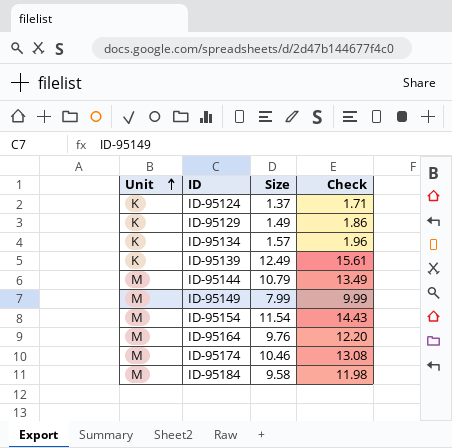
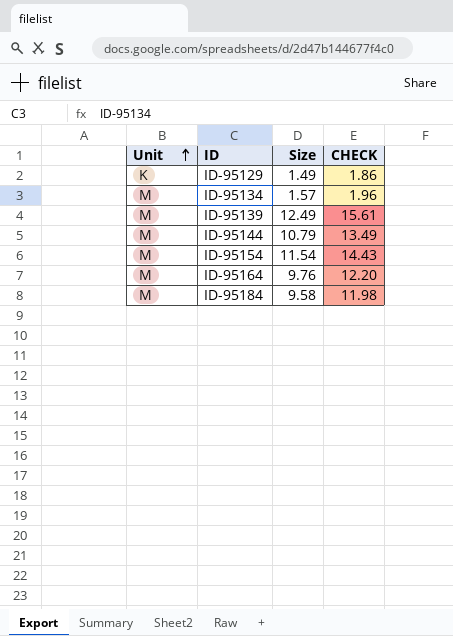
column name: Check -> CHECK
row ID-95124: K | 1.37 | 1.71 -> none
row ID-95149: M | 7.99 | 9.99 -> none
row ID-95174: M | 10.46 | 13.08 -> none
ID-95134 | Unit: K -> M
ID-95139 | Unit: K -> M

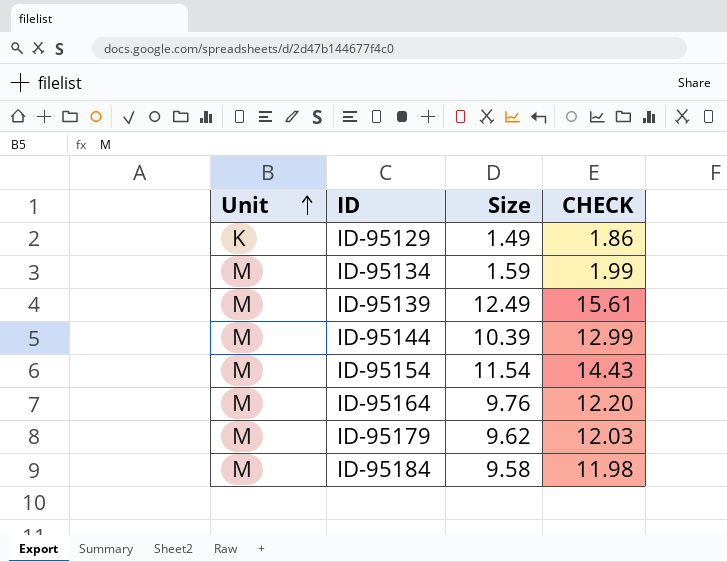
ID-95134 | Size: 1.57 -> 1.59
ID-95134 | CHECK: 1.96 -> 1.99
ID-95144 | Size: 10.79 -> 10.39
ID-95144 | CHECK: 13.49 -> 12.99
row ID-95179: none -> M | 9.62 | 12.03

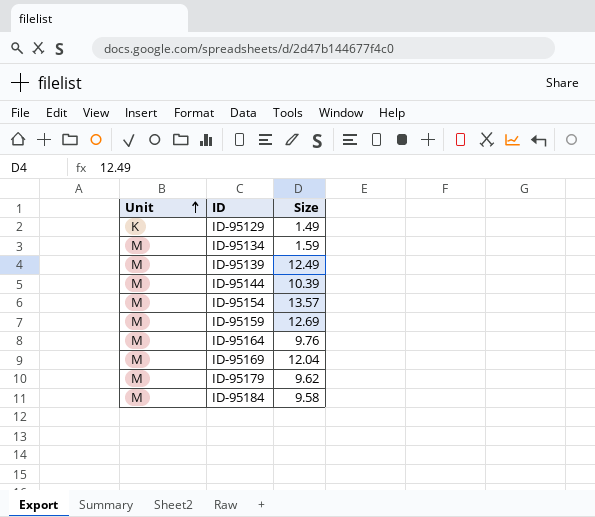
column CHECK | formula: [Size] * 1.25 -> none
ID-95154 | Size: 11.54 -> 13.57
row ID-95159: none -> M | 12.69
row ID-95169: none -> M | 12.04

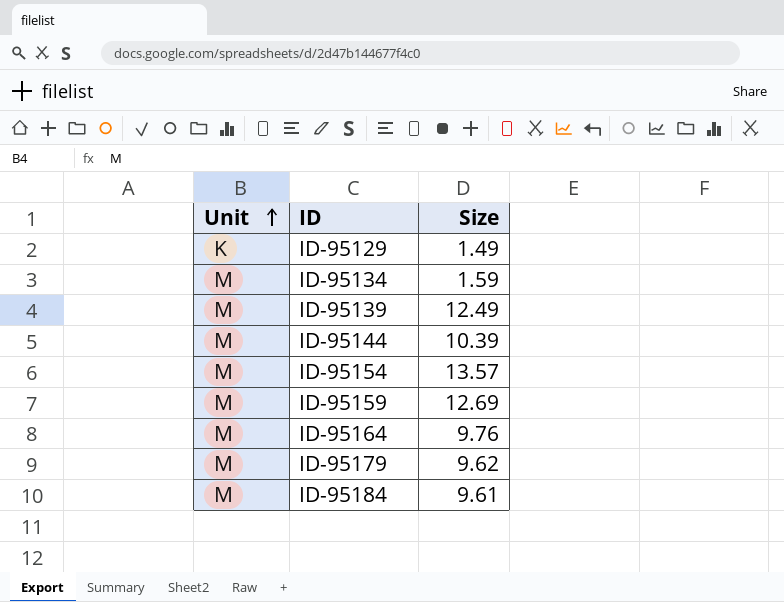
row ID-95169: M | 12.04 -> none
ID-95184 | Size: 9.58 -> 9.61

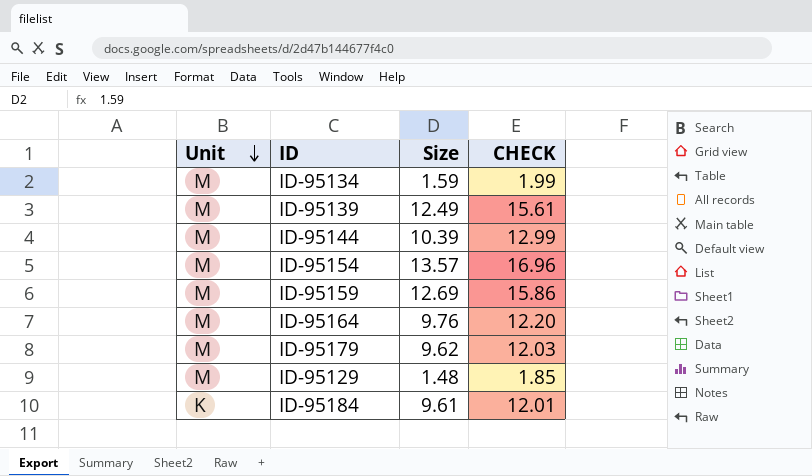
row order: Unit ascending -> Unit descending
column CHECK | formula: none -> [Size] * 1.25
ID-95129 | Unit: K -> M
ID-95129 | Size: 1.49 -> 1.48
ID-95184 | Unit: M -> K

